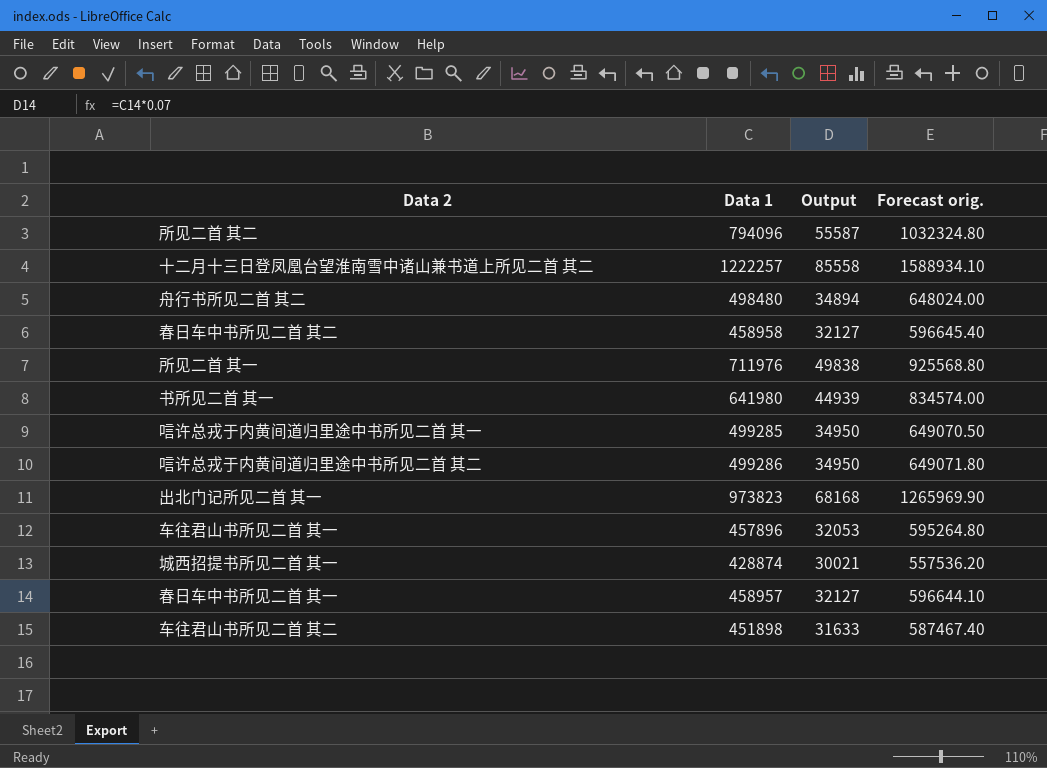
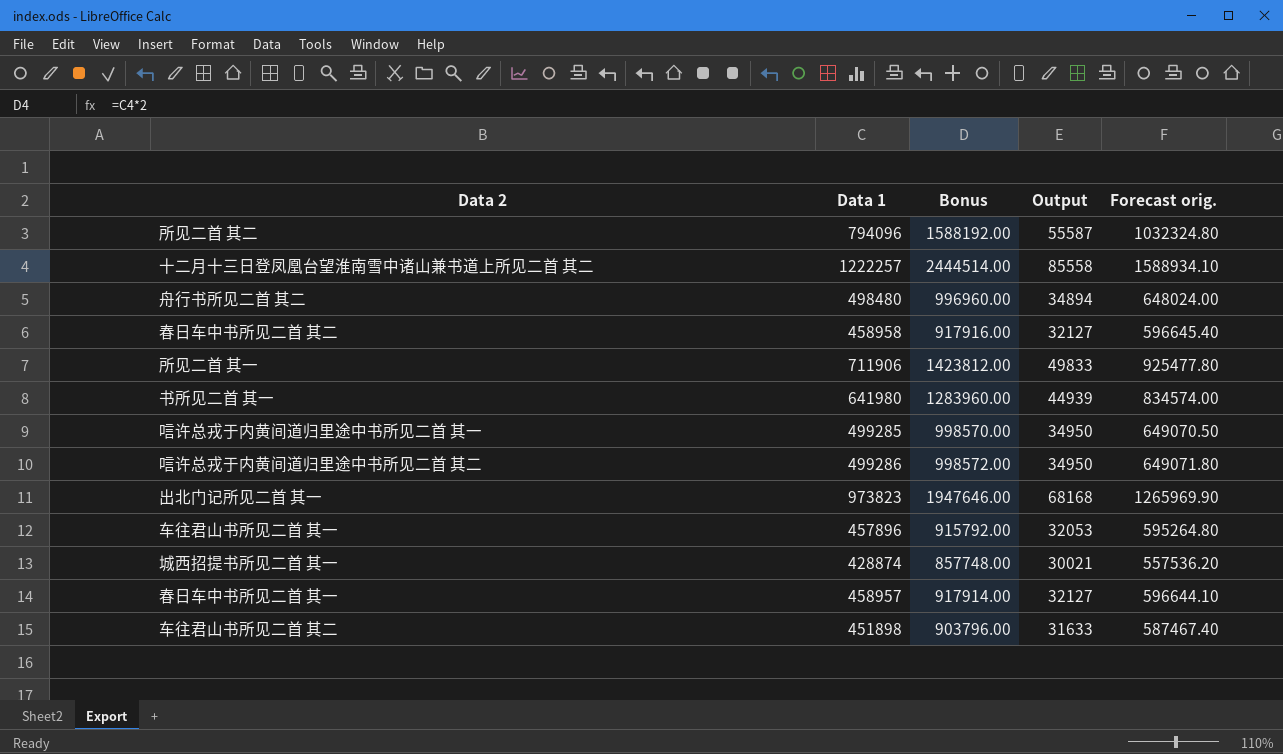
column Bonus | formula: none -> [Data 1] * 2
所见二首 其一 | Data 1: 711976 -> 711906
所见二首 其一 | Output: 49838 -> 49833
所见二首 其一 | Forecast orig.: 925568.80 -> 925477.80

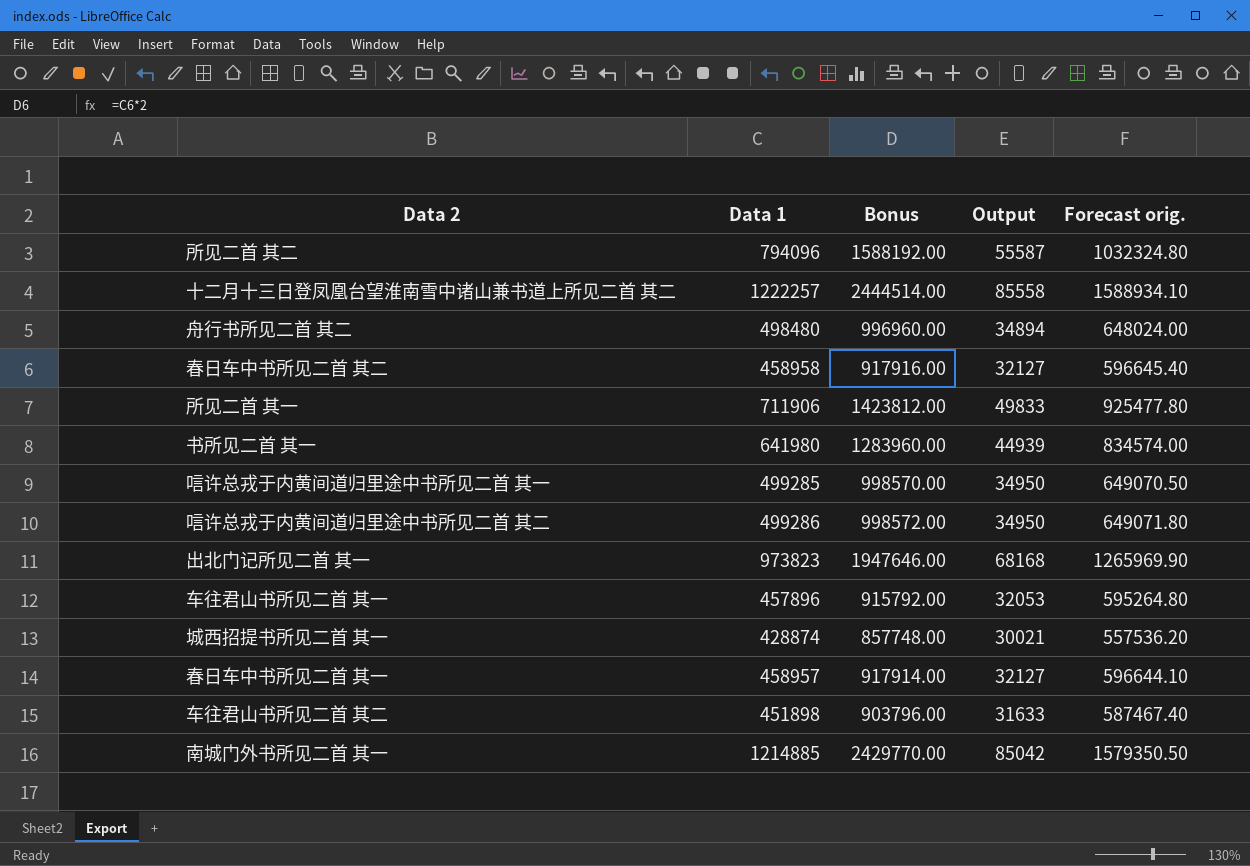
row 南城门外书所见二首 其一: none -> 1214885 | 2429770.00 | 85042 | 1579350.50

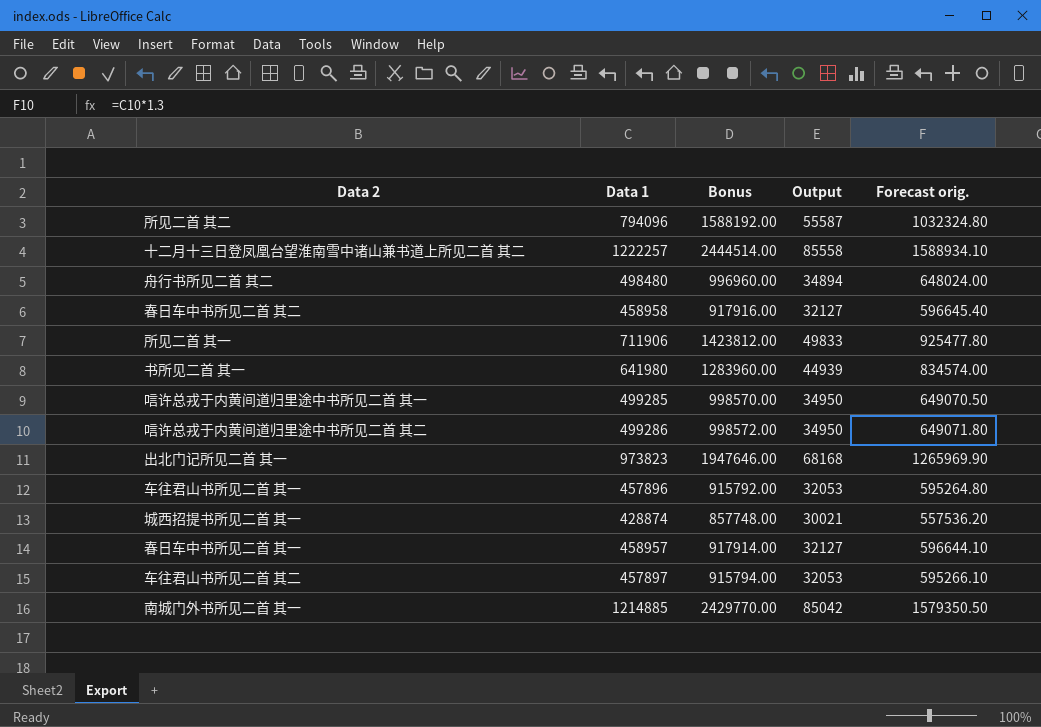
车往君山书所见二首 其二 | Data 1: 451898 -> 457897
车往君山书所见二首 其二 | Bonus: 903796.00 -> 915794.00
车往君山书所见二首 其二 | Output: 31633 -> 32053
车往君山书所见二首 其二 | Forecast orig.: 587467.40 -> 595266.10

